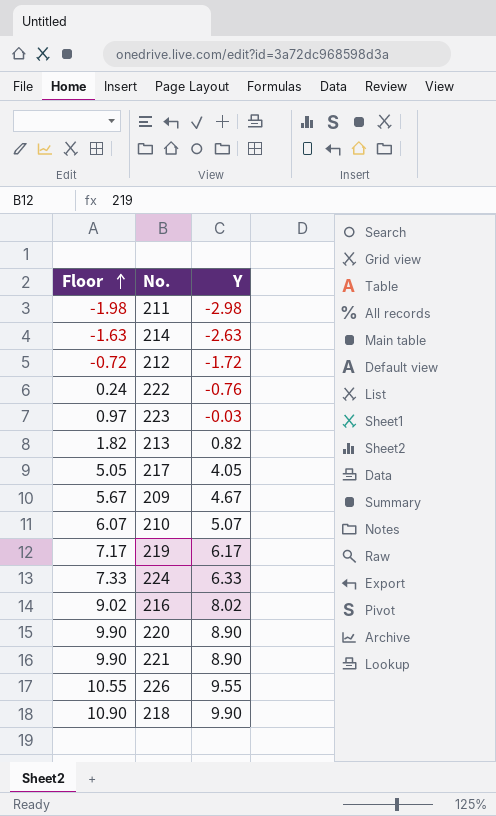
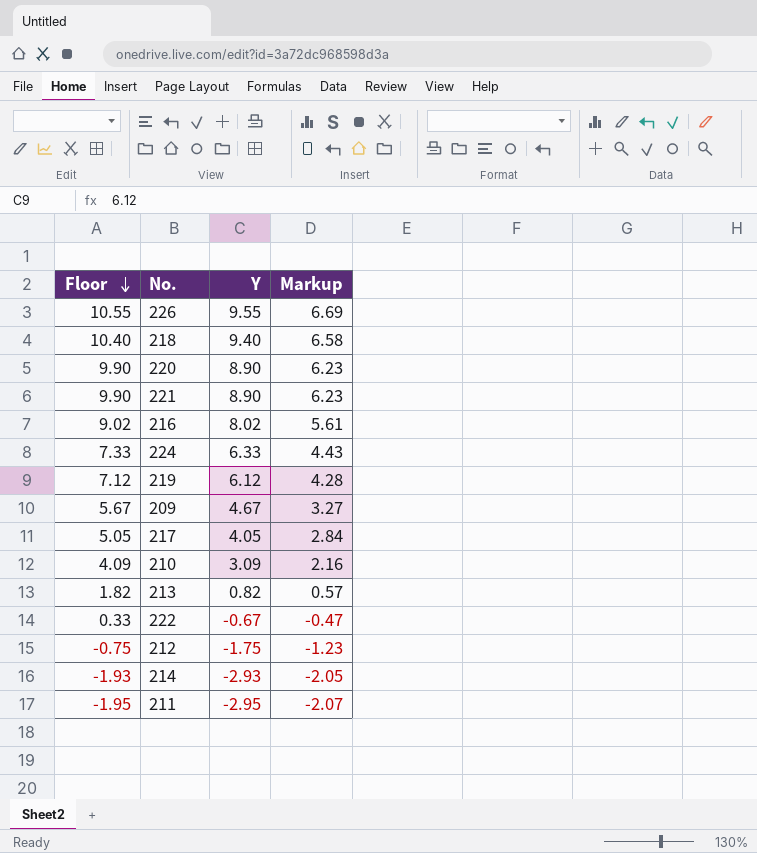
row order: Floor ascending -> Floor descending
column Markup | formula: none -> [Y] * 0.7
row 223: 0.97 | -0.03 -> none
218 | Floor: 10.90 -> 10.40
218 | Y: 9.90 -> 9.40
219 | Floor: 7.17 -> 7.12
219 | Y: 6.17 -> 6.12
210 | Floor: 6.07 -> 4.09
210 | Y: 5.07 -> 3.09
222 | Floor: 0.24 -> 0.33
222 | Y: -0.76 -> -0.67
212 | Floor: -0.72 -> -0.75
212 | Y: -1.72 -> -1.75
214 | Floor: -1.63 -> -1.93
214 | Y: -2.63 -> -2.93
211 | Floor: -1.98 -> -1.95
211 | Y: -2.98 -> -2.95

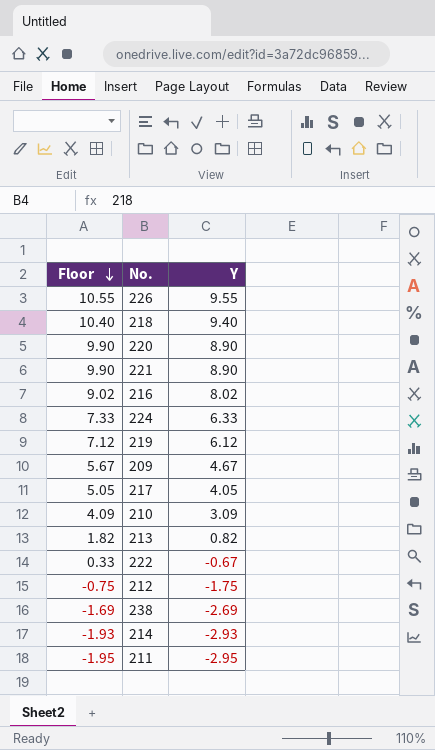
column Markup | formula: [Y] * 0.7 -> none
row 238: none -> -1.69 | -2.69

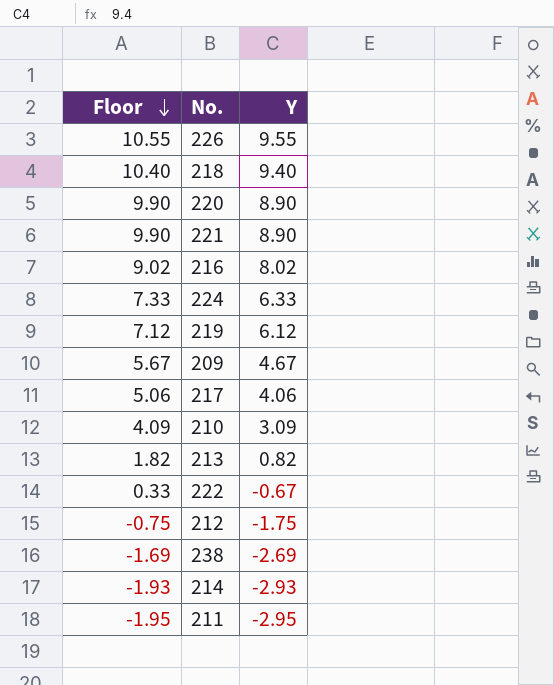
217 | Floor: 5.05 -> 5.06
217 | Y: 4.05 -> 4.06

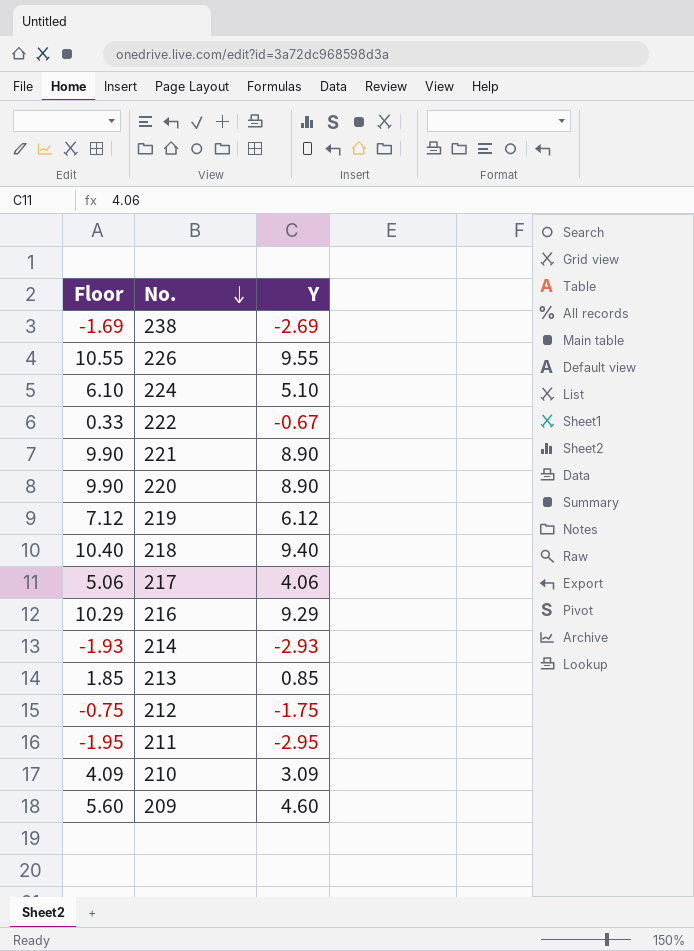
row order: Floor descending -> No. descending
224 | Floor: 7.33 -> 6.10
224 | Y: 6.33 -> 5.10
216 | Floor: 9.02 -> 10.29
216 | Y: 8.02 -> 9.29
213 | Floor: 1.82 -> 1.85
213 | Y: 0.82 -> 0.85
209 | Floor: 5.67 -> 5.60
209 | Y: 4.67 -> 4.60

